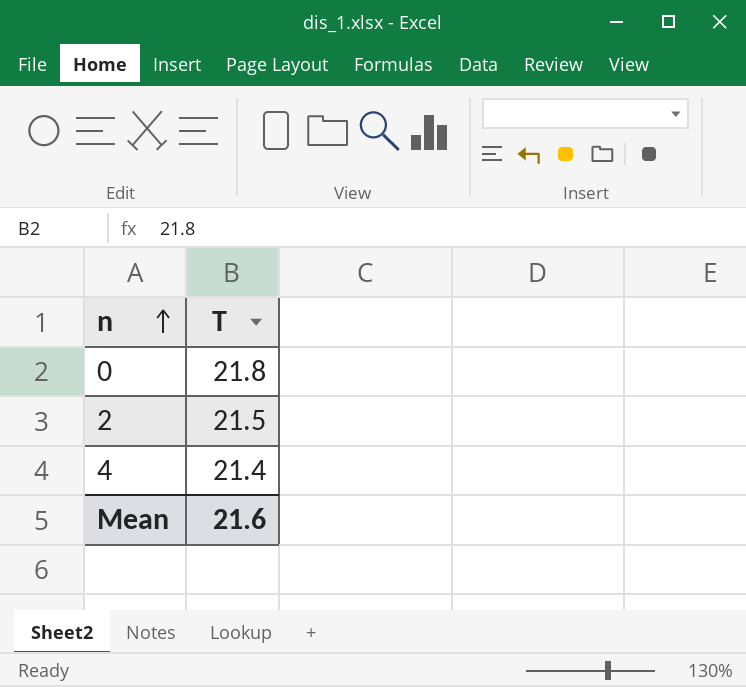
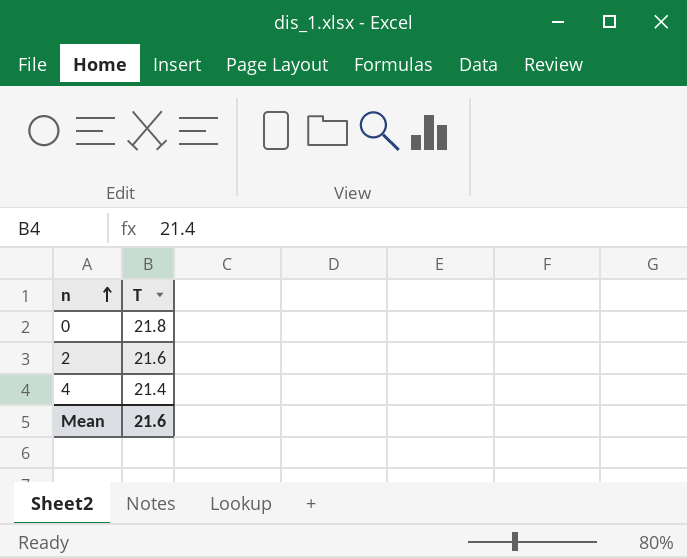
2 | T: 21.5 -> 21.6

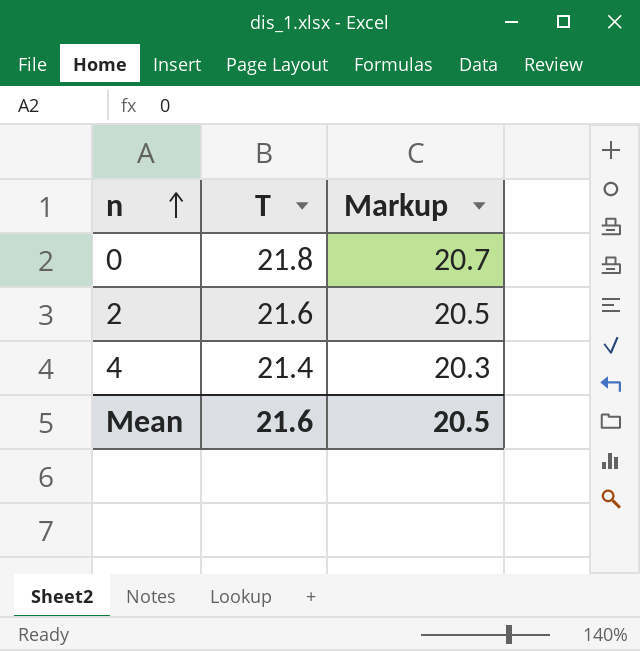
column Markup | formula: none -> [T] * 0.95

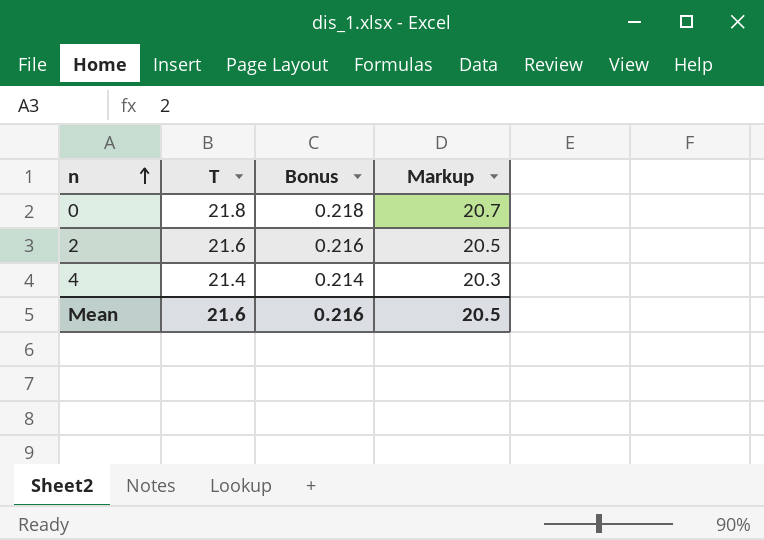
column Bonus | formula: none -> [T] * 0.01

